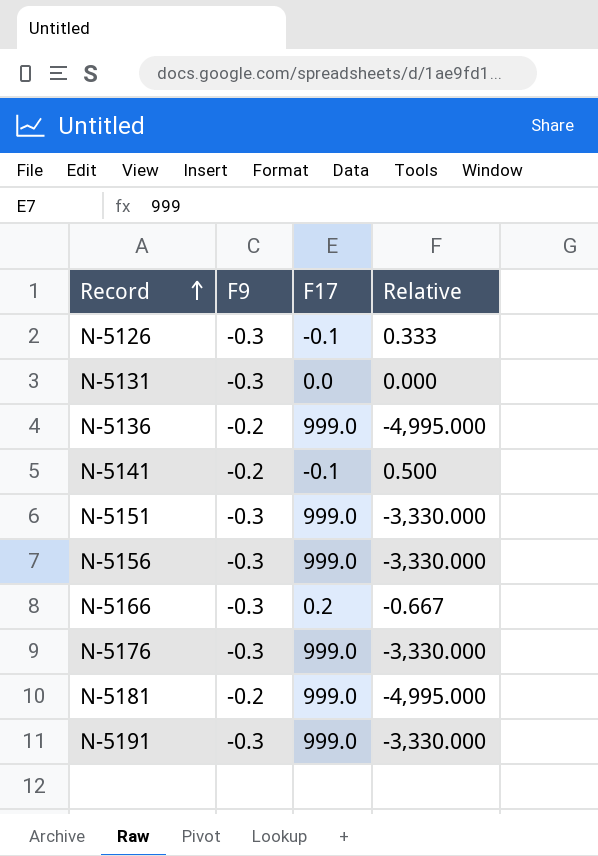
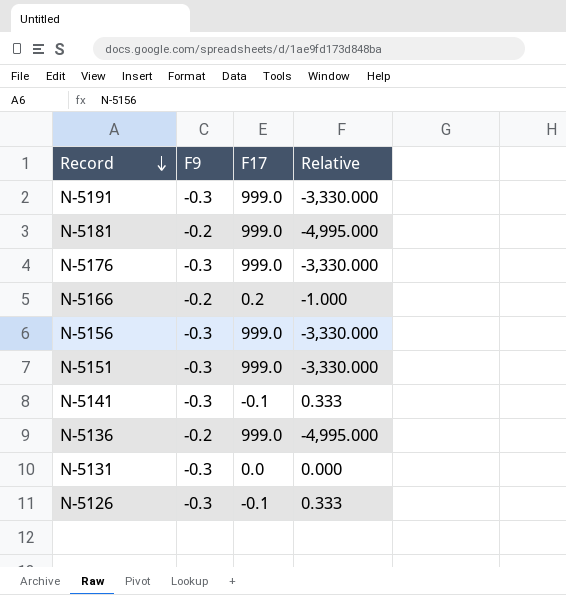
row order: Record ascending -> Record descending
N-5166 | F9: -0.3 -> -0.2
N-5166 | Relative: -0.667 -> -1.000
N-5141 | F9: -0.2 -> -0.3
N-5141 | Relative: 0.500 -> 0.333

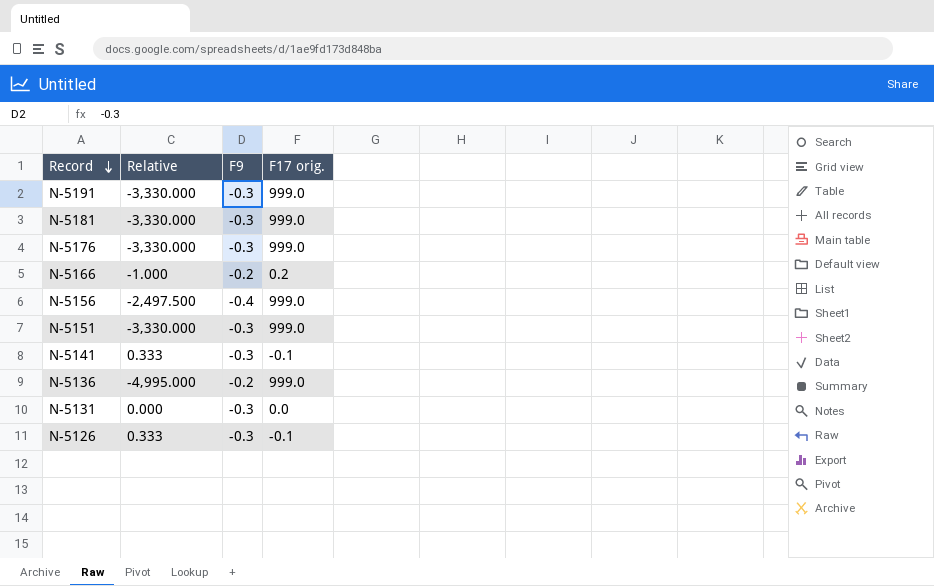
column Relative | position: 4 -> 2
column name: F17 -> F17 orig.
N-5181 | Relative: -4,995.000 -> -3,330.000
N-5181 | F9: -0.2 -> -0.3
N-5156 | Relative: -3,330.000 -> -2,497.500
N-5156 | F9: -0.3 -> -0.4

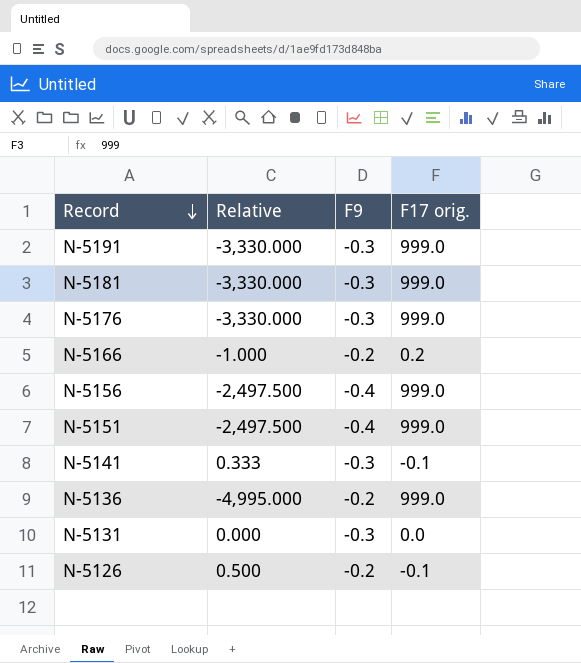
N-5151 | Relative: -3,330.000 -> -2,497.500
N-5151 | F9: -0.3 -> -0.4
N-5126 | Relative: 0.333 -> 0.500
N-5126 | F9: -0.3 -> -0.2

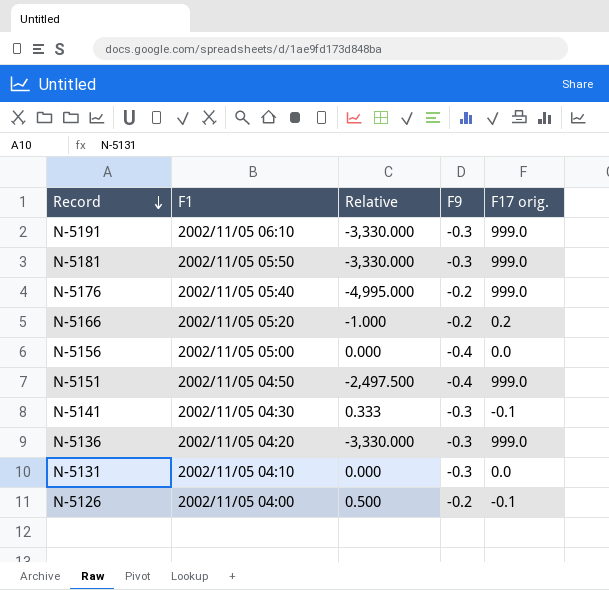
column F1 | position: none -> 2
N-5176 | Relative: -3,330.000 -> -4,995.000
N-5176 | F9: -0.3 -> -0.2
N-5156 | Relative: -2,497.500 -> 0.000
N-5156 | F17 orig.: 999.0 -> 0.0
N-5136 | Relative: -4,995.000 -> -3,330.000
N-5136 | F9: -0.2 -> -0.3

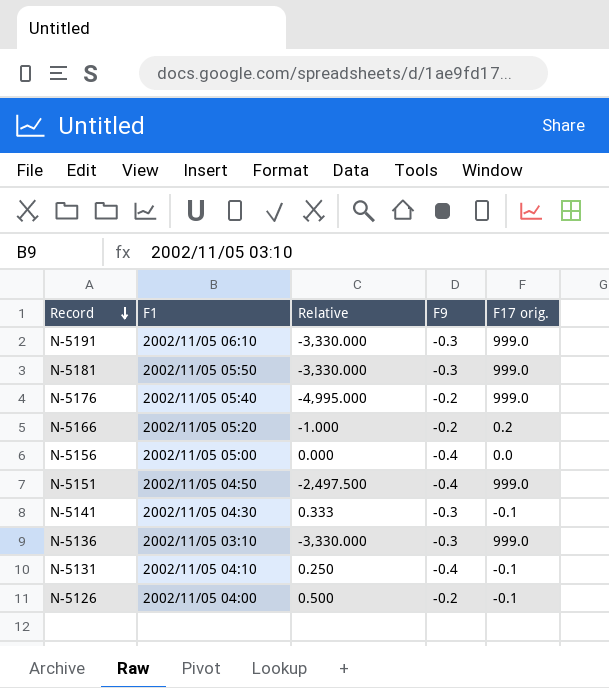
N-5136 | F1: 2002/11/05 04:20 -> 2002/11/05 03:10
N-5131 | Relative: 0.000 -> 0.250
N-5131 | F9: -0.3 -> -0.4
N-5131 | F17 orig.: 0.0 -> -0.1

